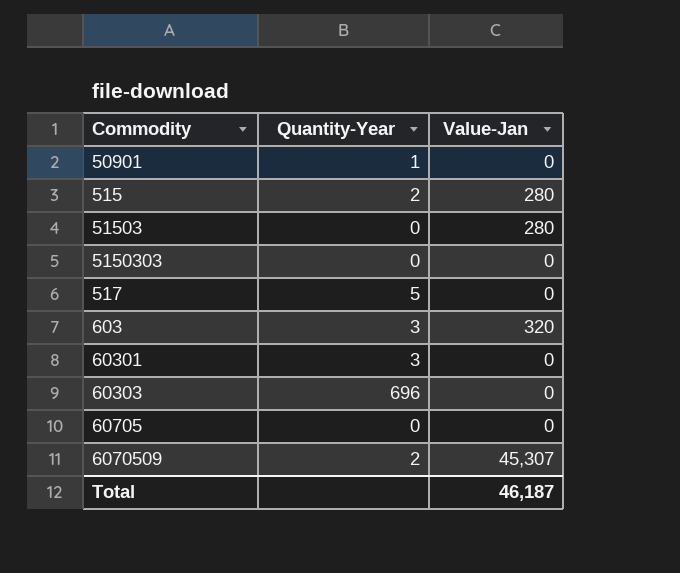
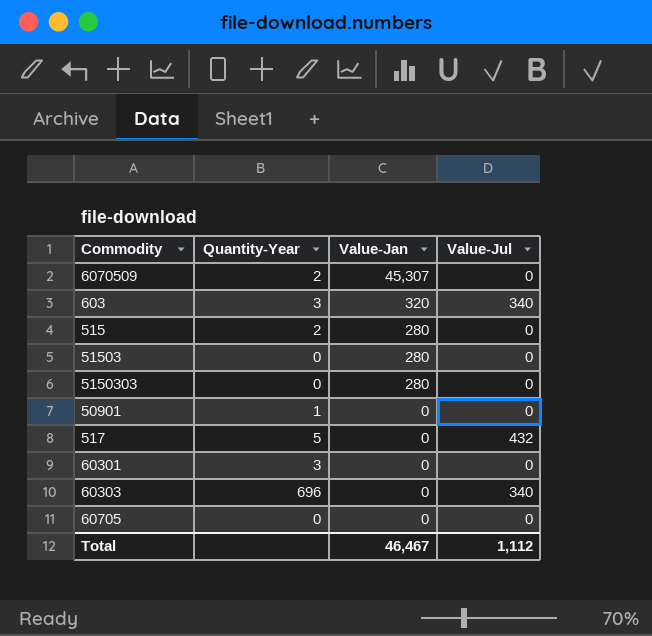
row order: none -> Value-Jan descending
column Value-Jul | position: none -> 4
5150303 | Value-Jan: 0 -> 280
Total | Value-Jan: 46,187 -> 46,467

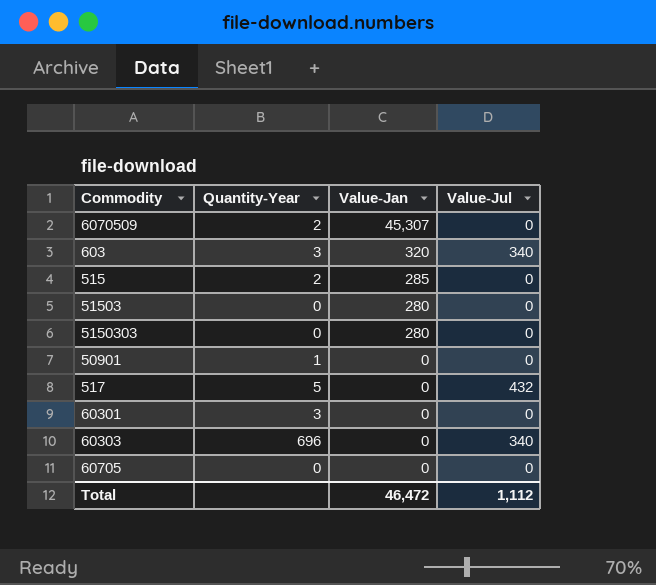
515 | Value-Jan: 280 -> 285
Total | Value-Jan: 46,467 -> 46,472

